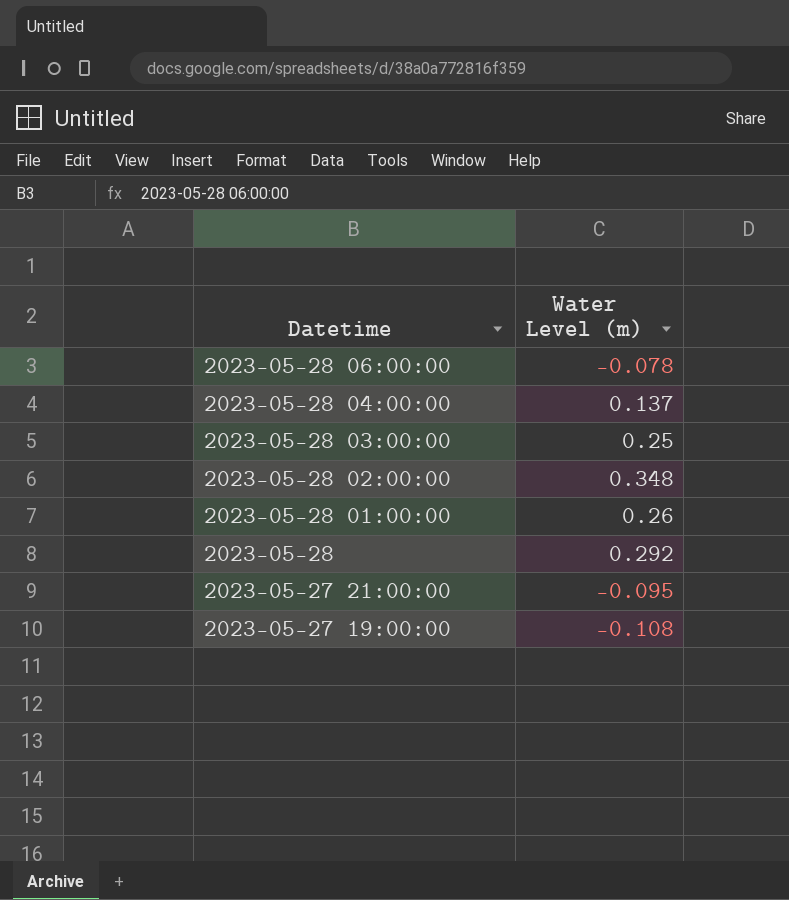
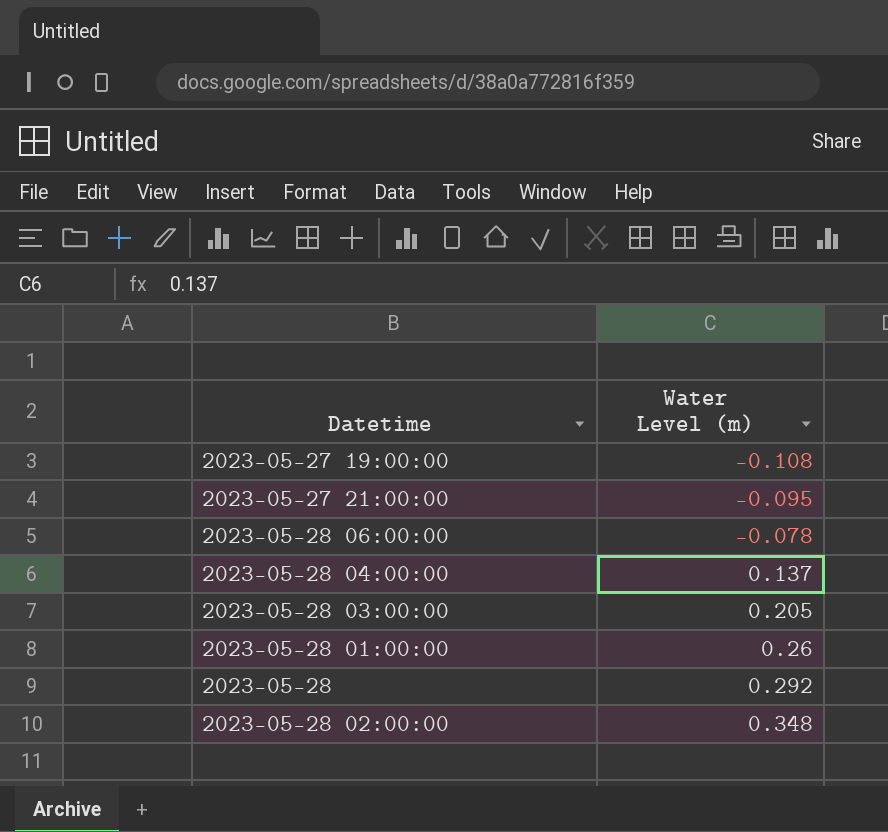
row order: Datetime descending -> Water Level (m) ascending
2023-05-28 03:00:00 | Water Level (m): 0.25 -> 0.205

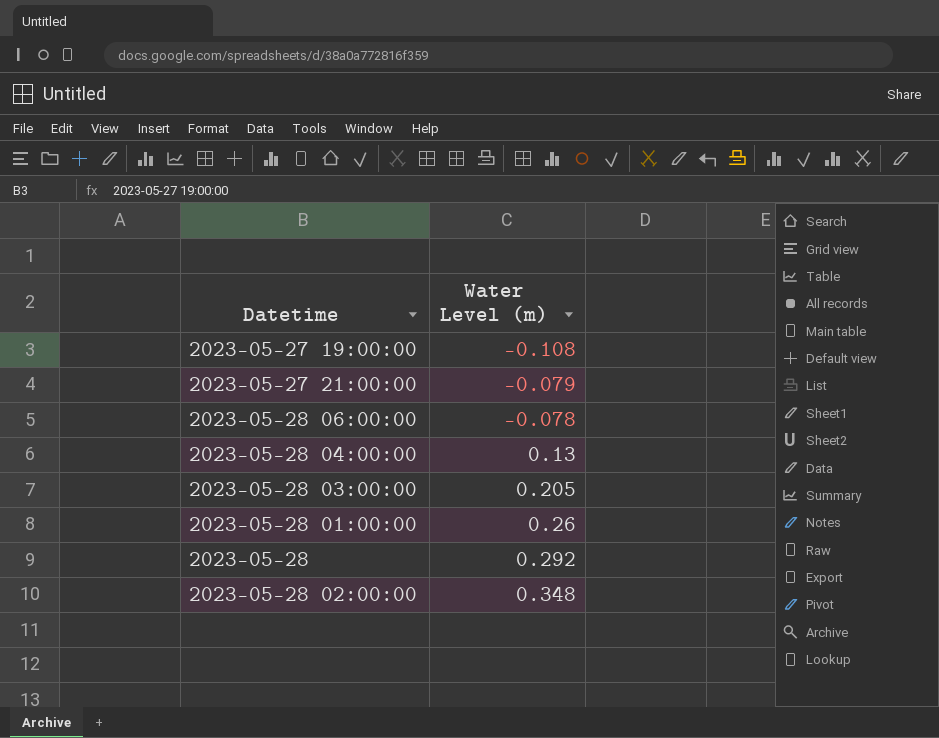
2023-05-27 21:00:00 | Water Level (m): -0.095 -> -0.079
2023-05-28 04:00:00 | Water Level (m): 0.137 -> 0.13

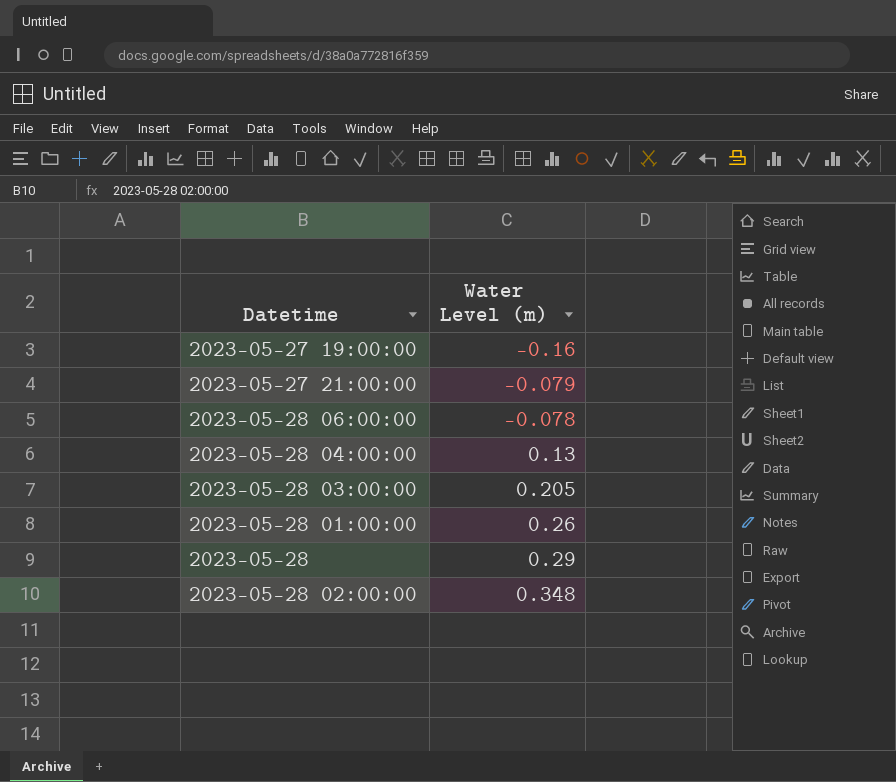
2023-05-27 19:00:00 | Water Level (m): -0.108 -> -0.16
2023-05-28 | Water Level (m): 0.292 -> 0.29

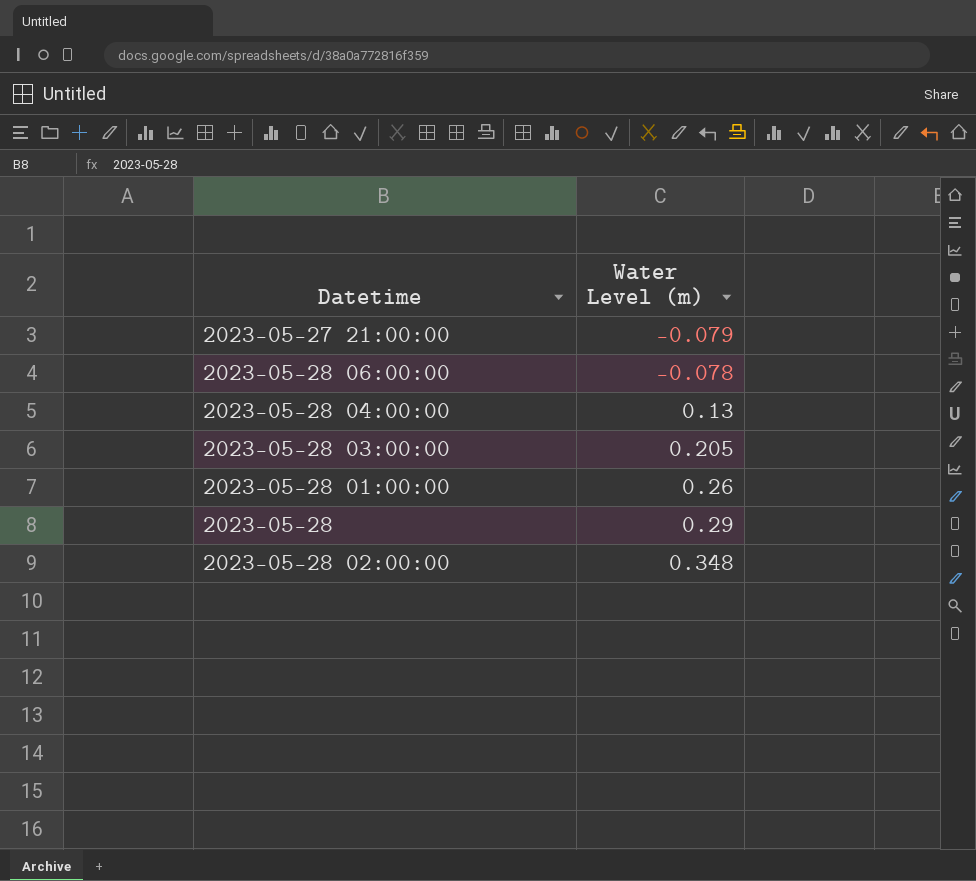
row 2023-05-27 19:00:00: -0.16 -> none

